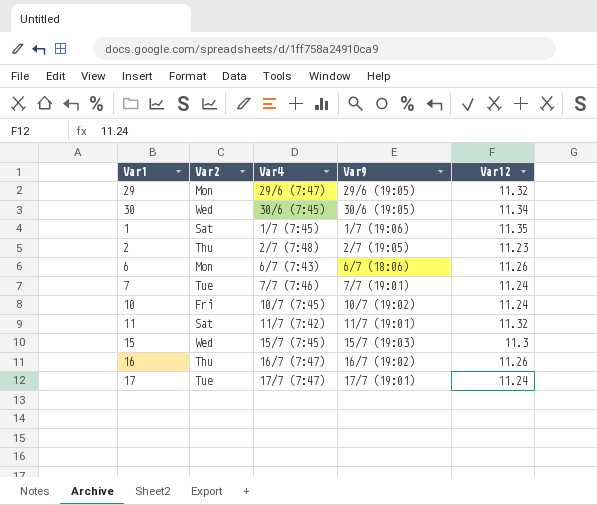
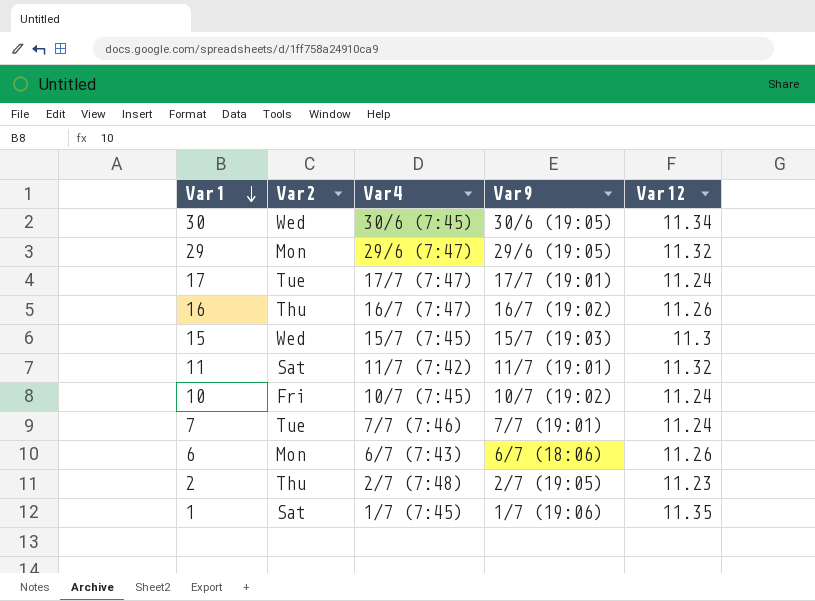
row order: none -> Var1 descending

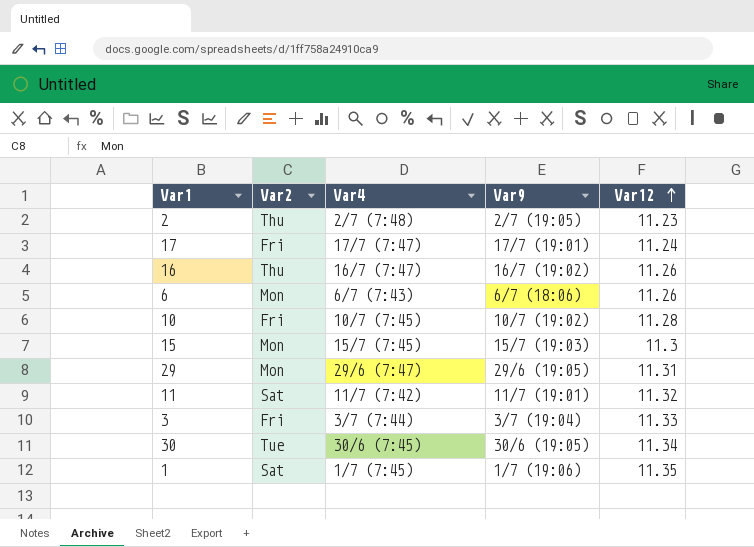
row order: Var1 descending -> Var12 ascending
row 7: Tue | 7/7 (7:46) | 7/7 (19:01) | 11.24 -> none
17 | Var2: Tue -> Fri
10 | Var12: 11.24 -> 11.28
15 | Var2: Wed -> Mon
29 | Var12: 11.32 -> 11.31
row 3: none -> Fri | 3/7 (7:44) | 3/7 (19:04) | 11.33
30 | Var2: Wed -> Tue

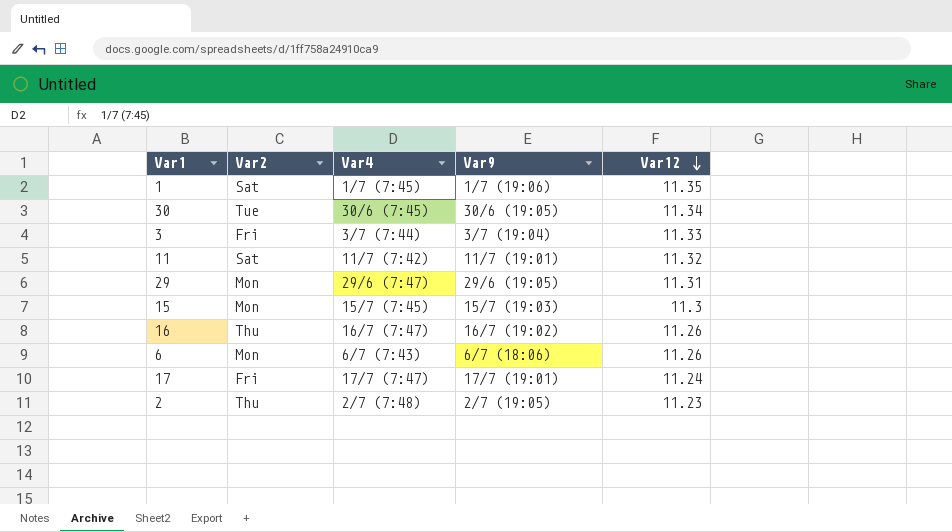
row order: Var12 ascending -> Var12 descending
row 10: Fri | 10/7 (7:45) | 10/7 (19:02) | 11.28 -> none

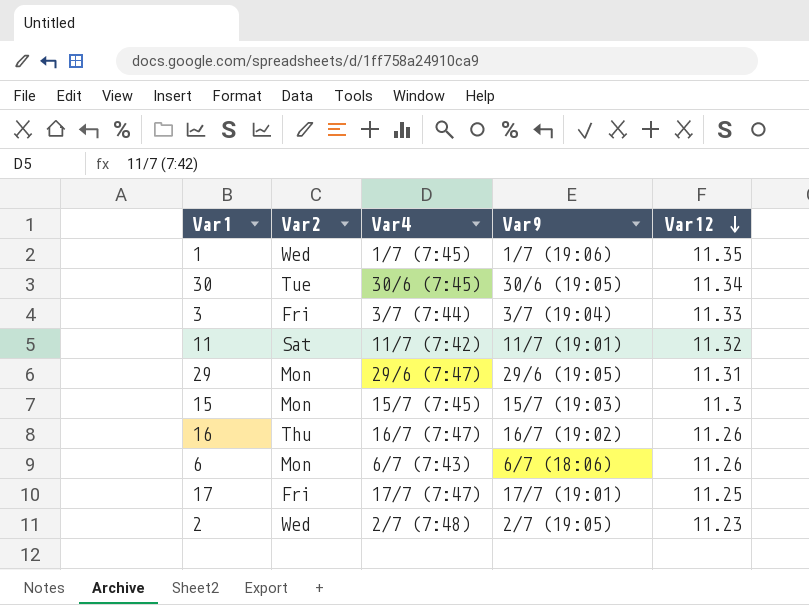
1 | Var2: Sat -> Wed
17 | Var12: 11.24 -> 11.25
2 | Var2: Thu -> Wed

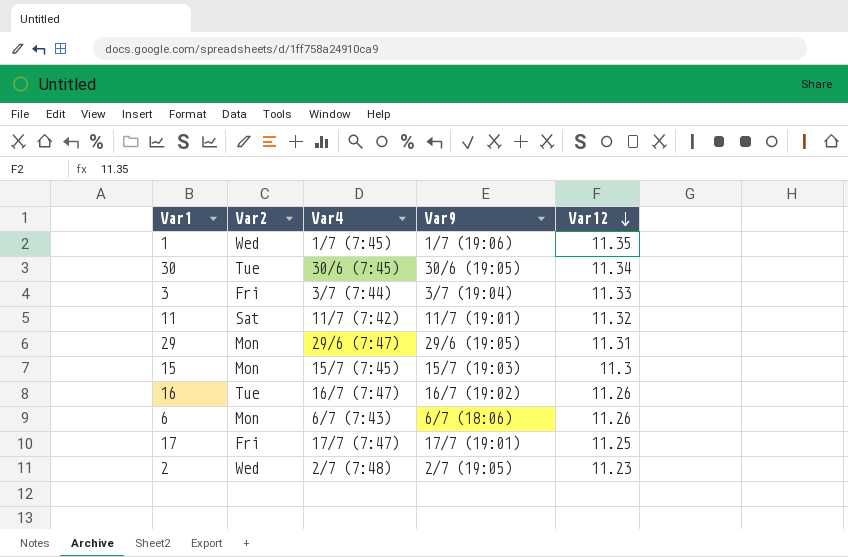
16 | Var2: Thu -> Tue

